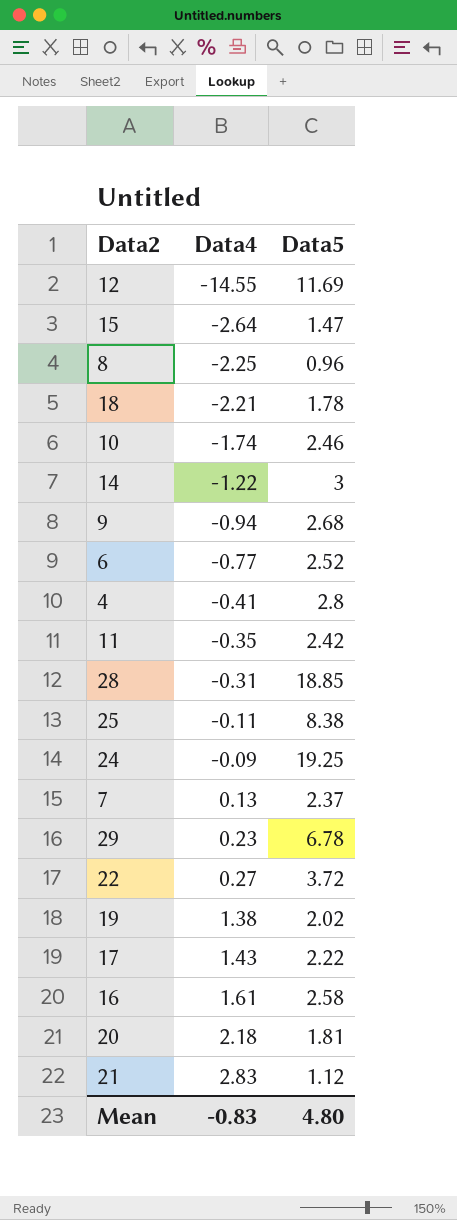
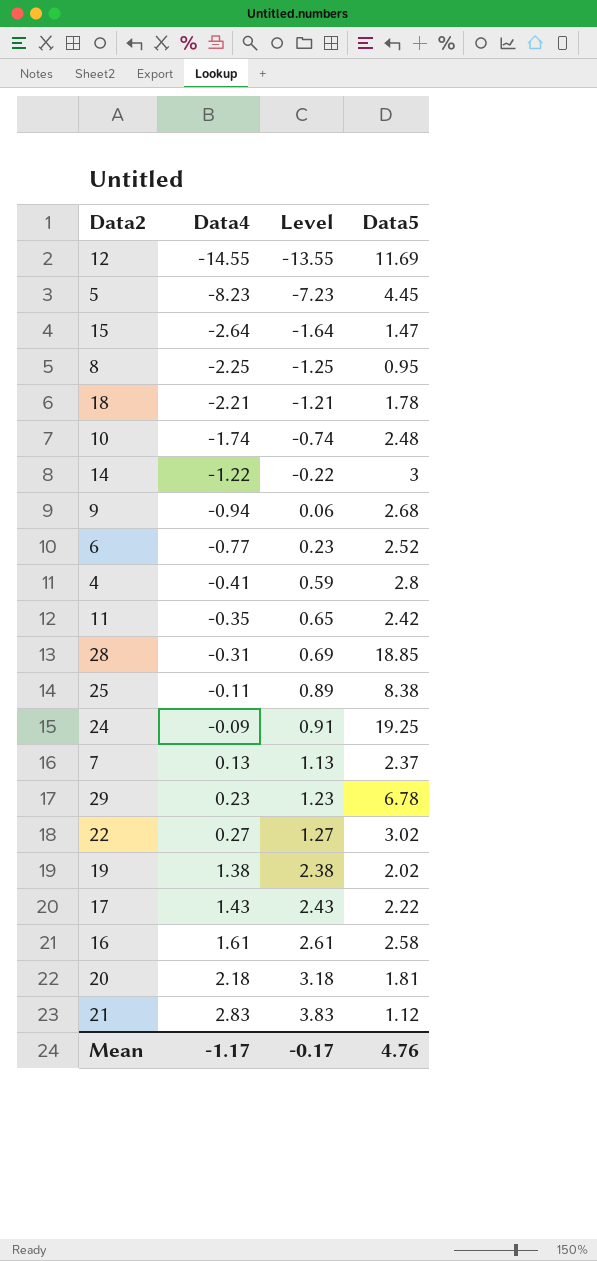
column Level | formula: none -> [Data4] + 1
row 5: none -> -8.23 | -7.23 | 4.45
8 | Data5: 0.96 -> 0.95
10 | Data5: 2.46 -> 2.48
22 | Data5: 3.72 -> 3.02
Mean | Data4: -0.83 -> -1.17
Mean | Data5: 4.80 -> 4.76

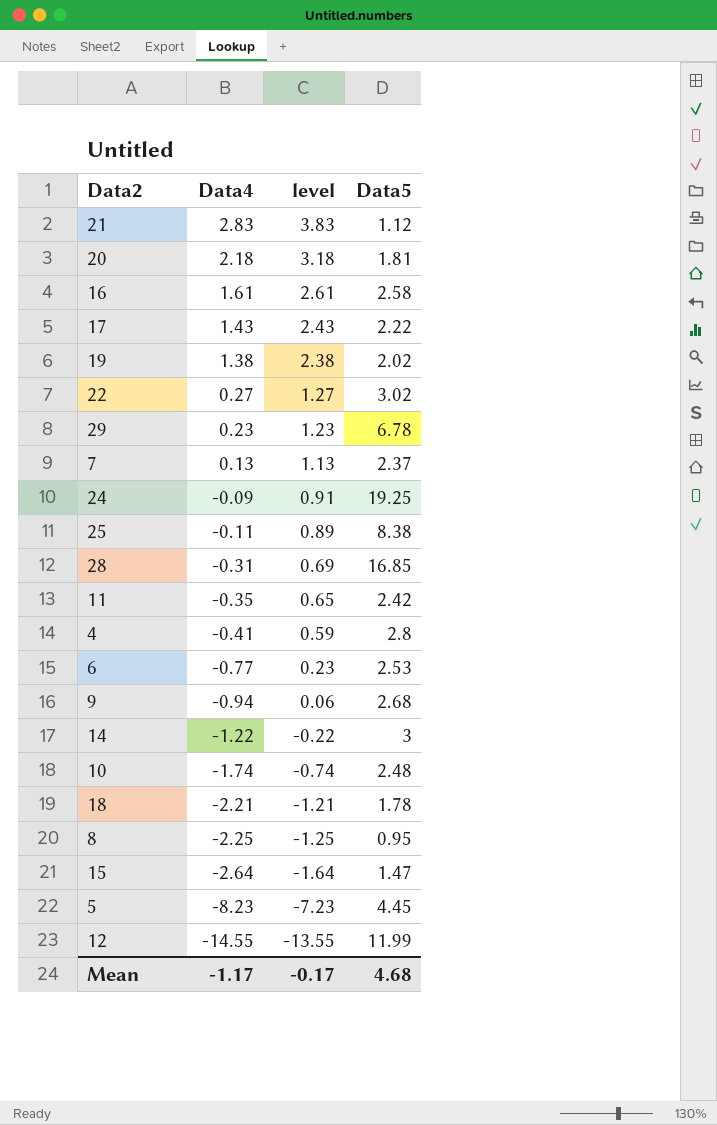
row order: Data4 ascending -> Data4 descending
column name: Level -> level
28 | Data5: 18.85 -> 16.85
6 | Data5: 2.52 -> 2.53
12 | Data5: 11.69 -> 11.99
Mean | Data5: 4.76 -> 4.68

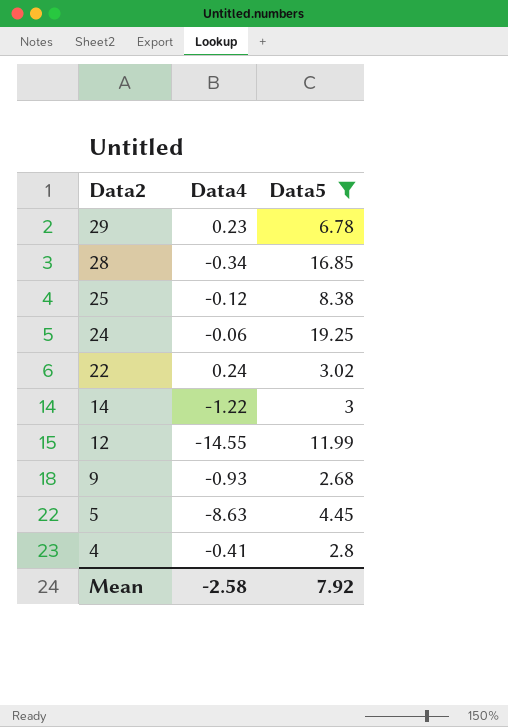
filter: none -> Data5 >= 2.68
row order: Data4 descending -> Data2 descending
column level | formula: [Data4] + 1 -> none
28 | Data4: -0.31 -> -0.34
25 | Data4: -0.11 -> -0.12
24 | Data4: -0.09 -> -0.06
22 | Data4: 0.27 -> 0.24
9 | Data4: -0.94 -> -0.93
5 | Data4: -8.23 -> -8.63
Mean | Data4: -1.17 -> -2.58
Mean | Data5: 4.68 -> 7.92

